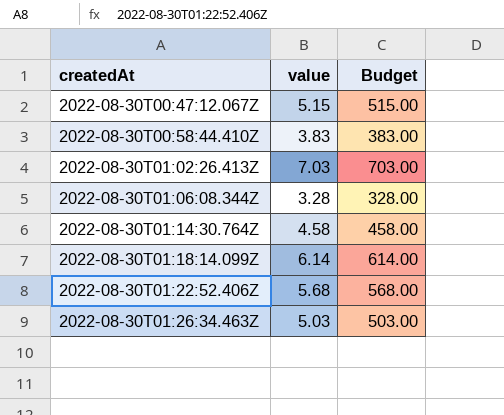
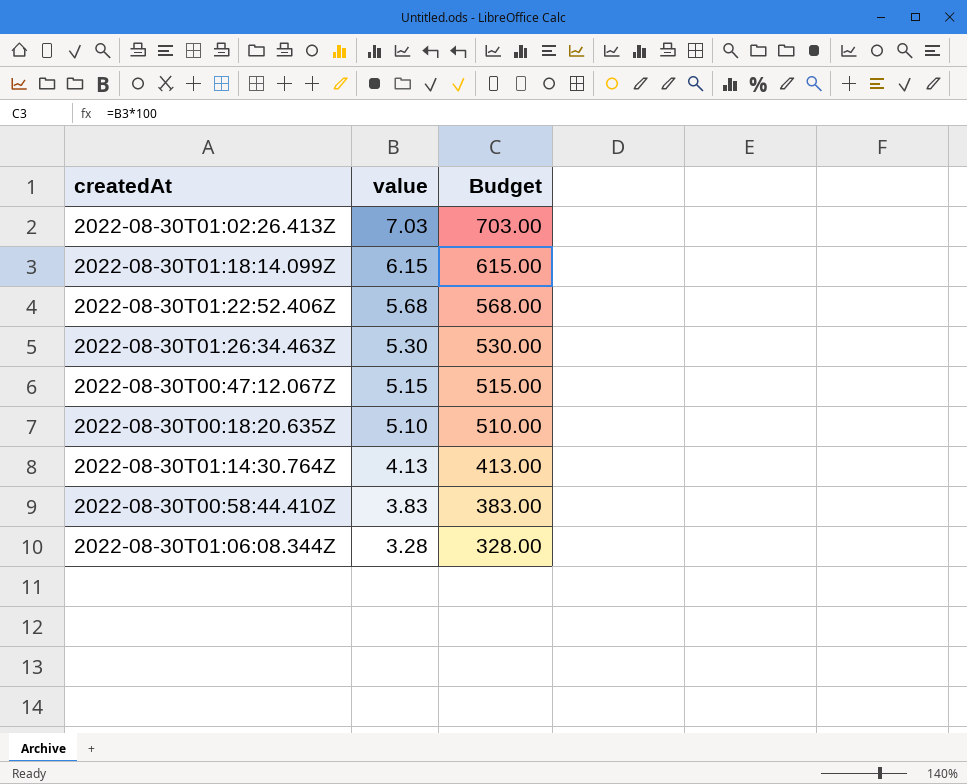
row order: createdAt ascending -> value descending
2022-08-30T01:18:14.099Z | value: 6.14 -> 6.15
2022-08-30T01:18:14.099Z | Budget: 614.00 -> 615.00
2022-08-30T01:26:34.463Z | value: 5.03 -> 5.30
2022-08-30T01:26:34.463Z | Budget: 503.00 -> 530.00
row 2022-08-30T00:18:20.635Z: none -> 5.10 | 510.00
2022-08-30T01:14:30.764Z | value: 4.58 -> 4.13
2022-08-30T01:14:30.764Z | Budget: 458.00 -> 413.00

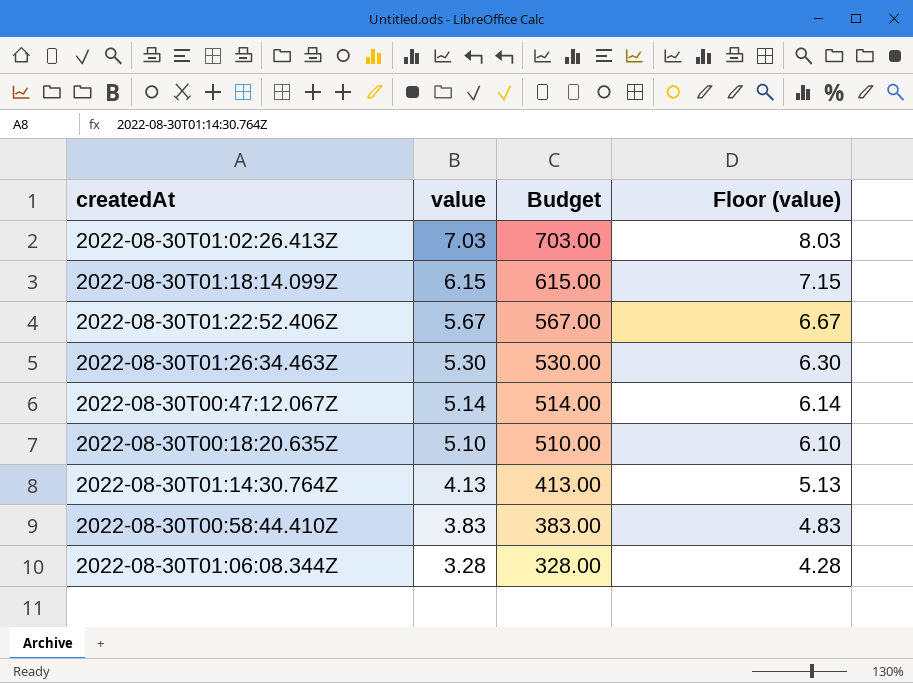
column Floor (value) | formula: none -> [value] + 1
2022-08-30T01:22:52.406Z | value: 5.68 -> 5.67
2022-08-30T01:22:52.406Z | Budget: 568.00 -> 567.00
2022-08-30T00:47:12.067Z | value: 5.15 -> 5.14
2022-08-30T00:47:12.067Z | Budget: 515.00 -> 514.00

